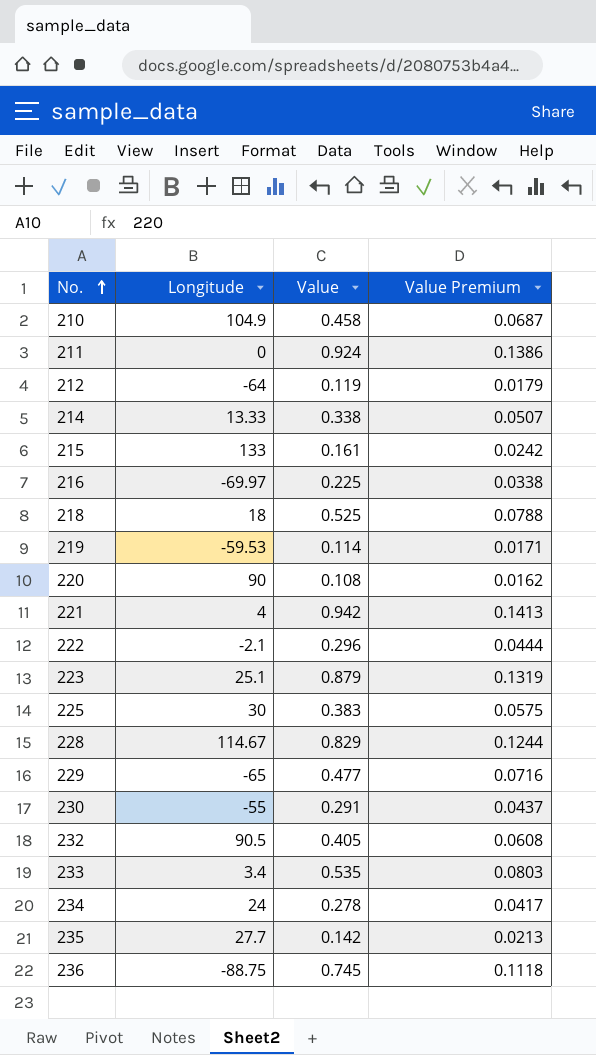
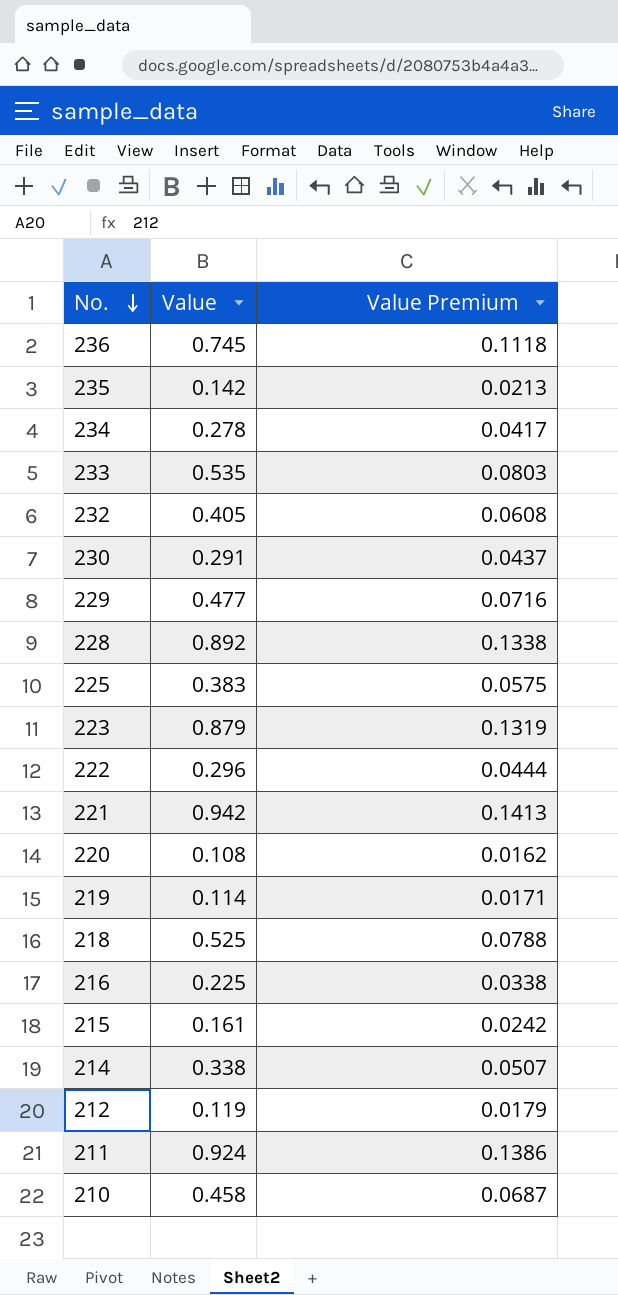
row order: No. ascending -> No. descending
column Longitude | position: 2 -> none
228 | Value: 0.829 -> 0.892
228 | Value Premium: 0.1244 -> 0.1338

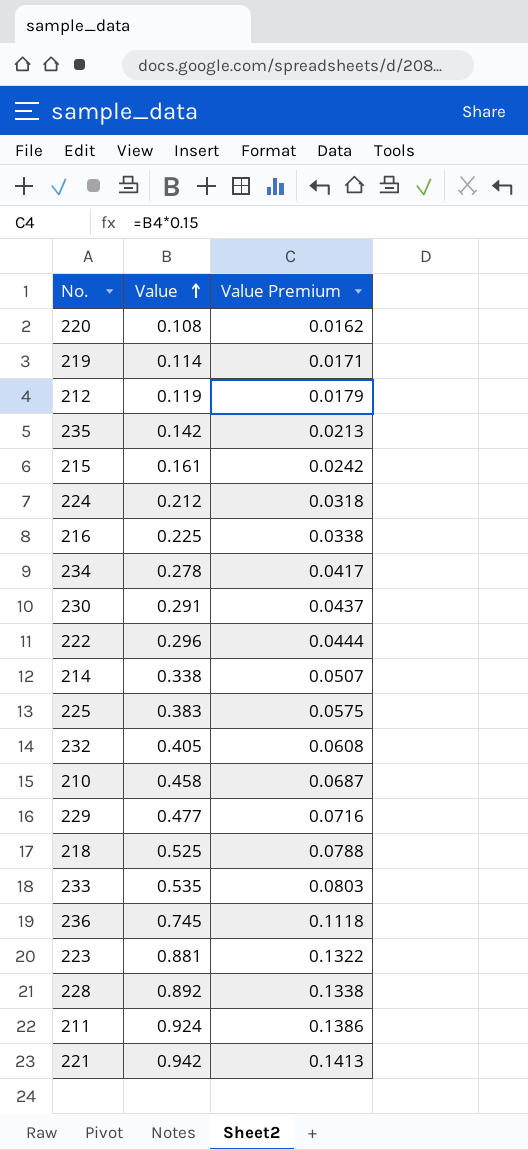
row order: No. descending -> Value ascending
row 224: none -> 0.212 | 0.0318
223 | Value: 0.879 -> 0.881
223 | Value Premium: 0.1319 -> 0.1322

